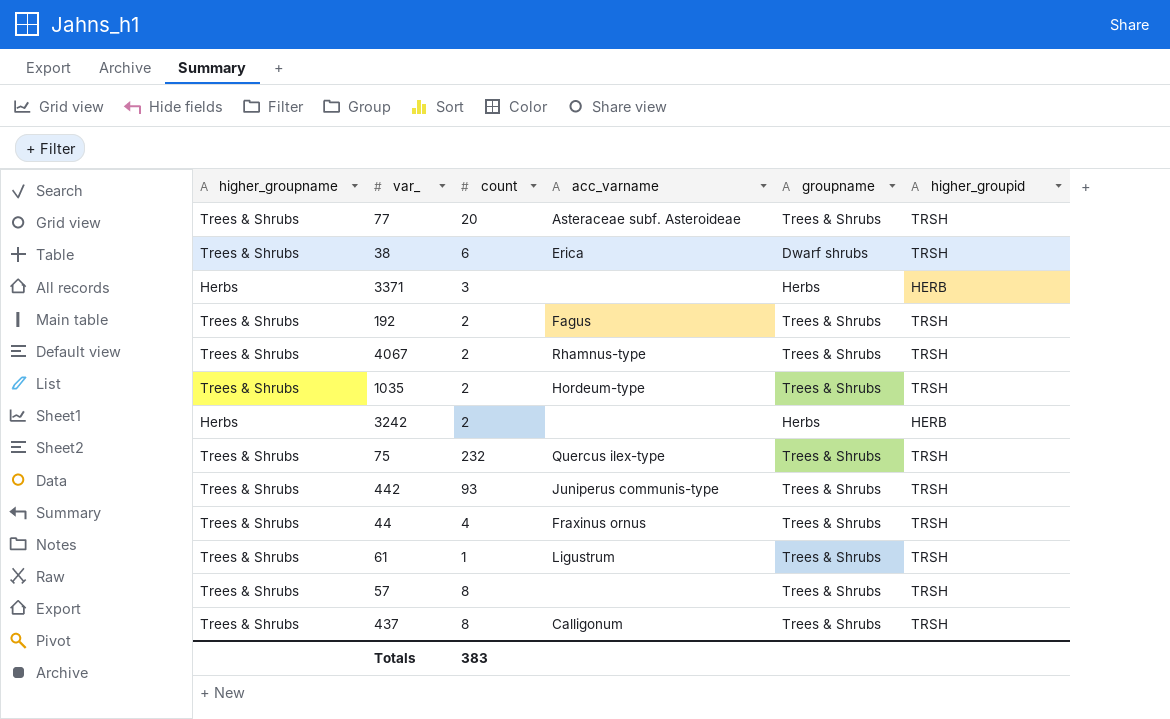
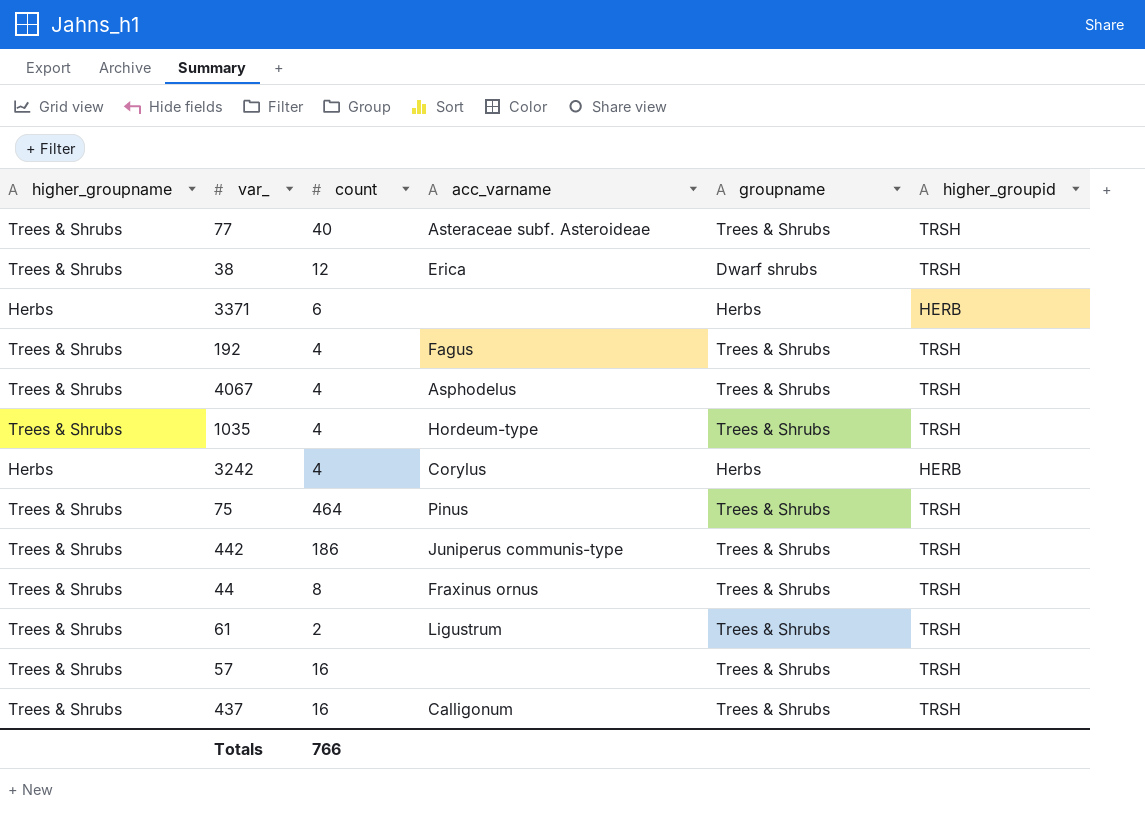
77 | count: 20 -> 40
38 | count: 6 -> 12
3371 | count: 3 -> 6
192 | count: 2 -> 4
4067 | count: 2 -> 4
4067 | acc_varname: Rhamnus-type -> Asphodelus
1035 | count: 2 -> 4
3242 | count: 2 -> 4
3242 | acc_varname: none -> Corylus
75 | count: 232 -> 464
75 | acc_varname: Quercus ilex-type -> Pinus
442 | count: 93 -> 186
44 | count: 4 -> 8
61 | count: 1 -> 2
57 | count: 8 -> 16
437 | count: 8 -> 16
Totals | count: 383 -> 766

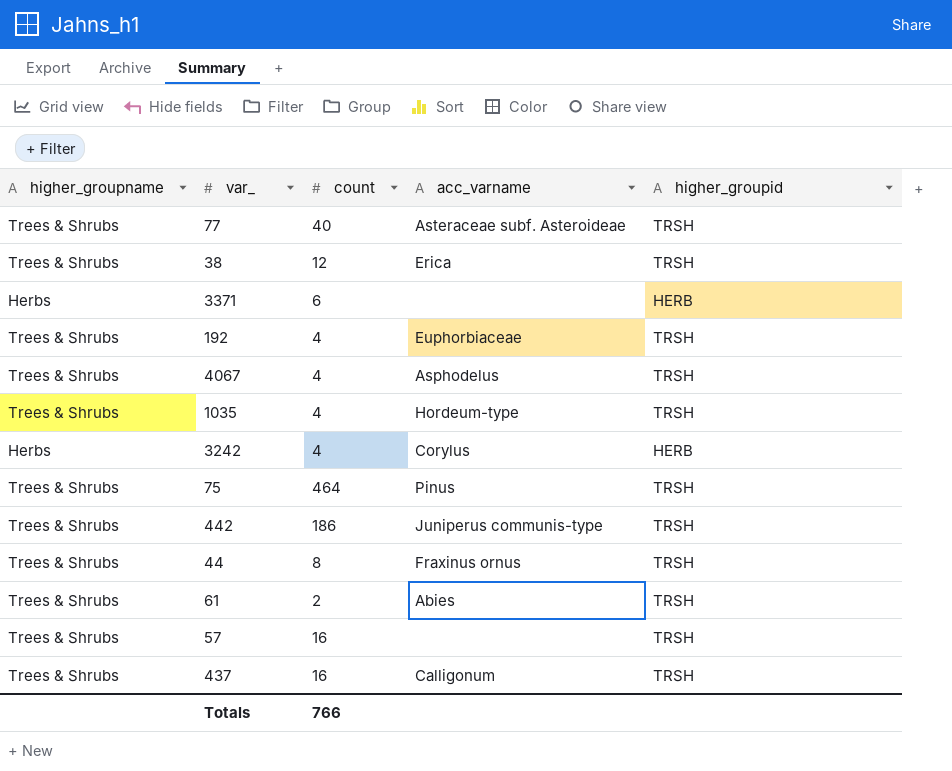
column groupname | position: 5 -> none
192 | acc_varname: Fagus -> Euphorbiaceae
61 | acc_varname: Ligustrum -> Abies

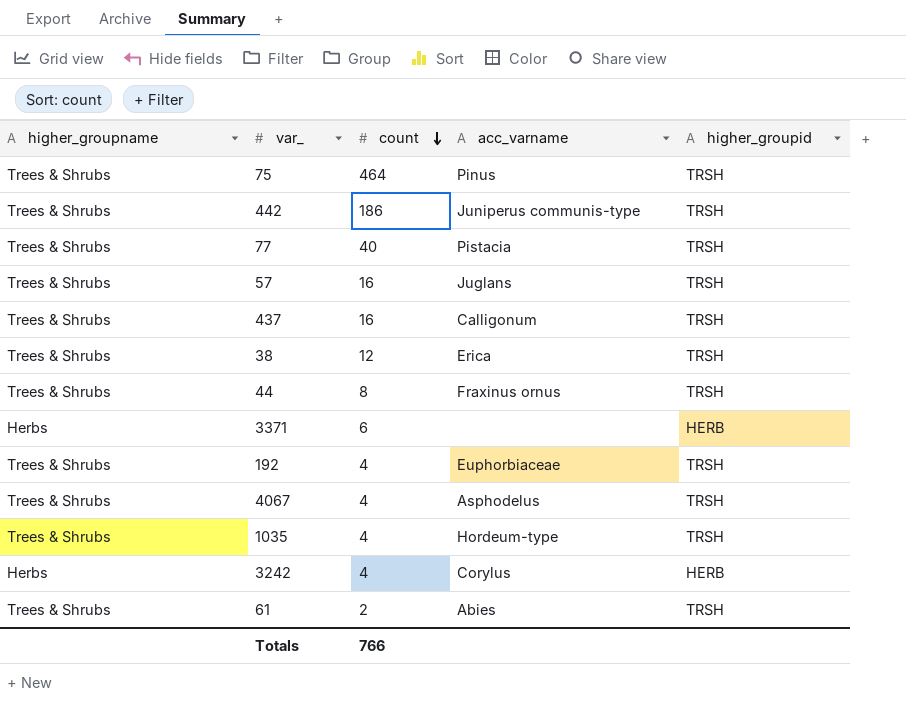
row order: none -> count descending
77 | acc_varname: Asteraceae subf. Asteroideae -> Pistacia
57 | acc_varname: none -> Juglans

